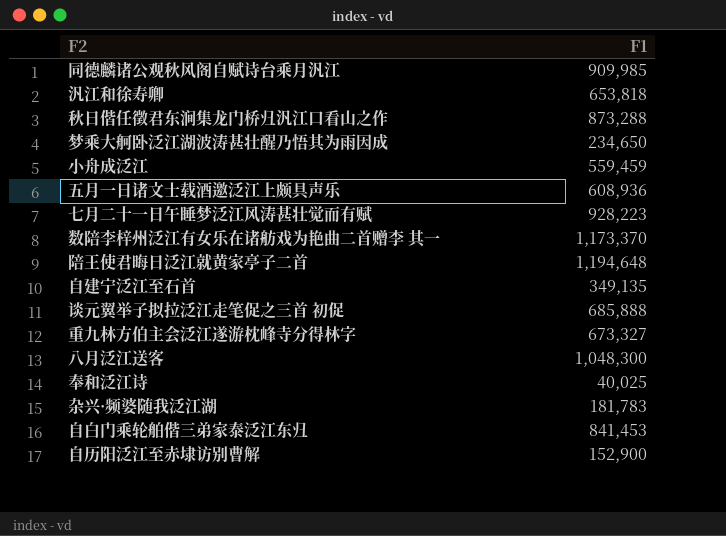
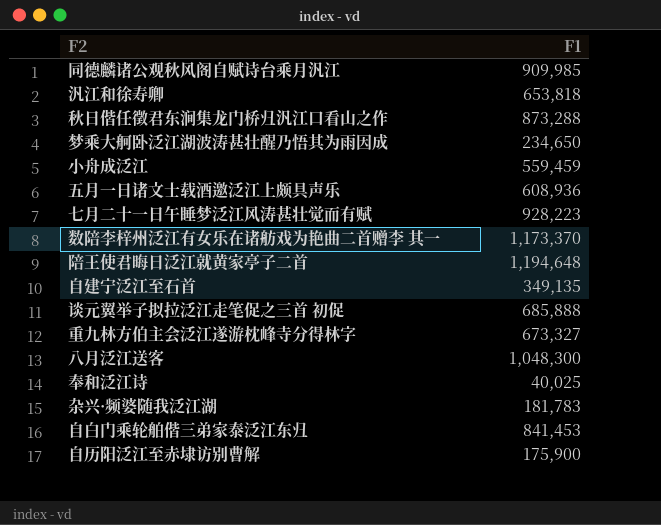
自历阳泛江至赤埭访别曹解 | F1: 152,900 -> 175,900

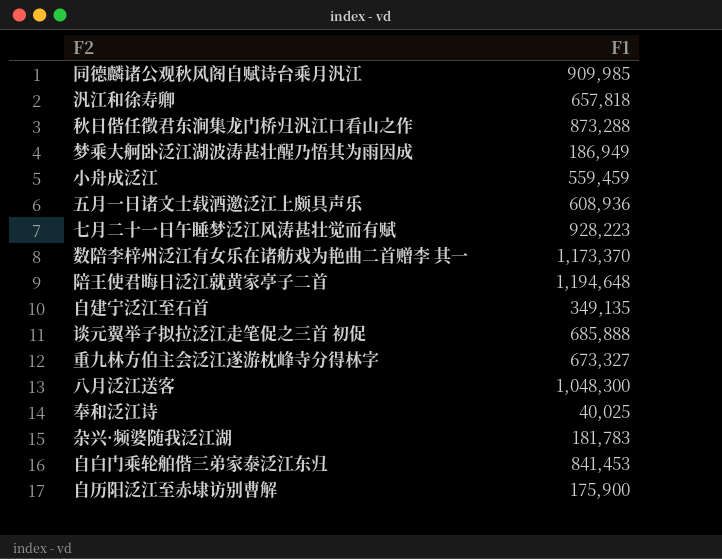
汎江和徐寿卿 | F1: 653,818 -> 657,818
梦乘大舸卧泛江湖波涛甚壮醒乃悟其为雨因成 | F1: 234,650 -> 186,949

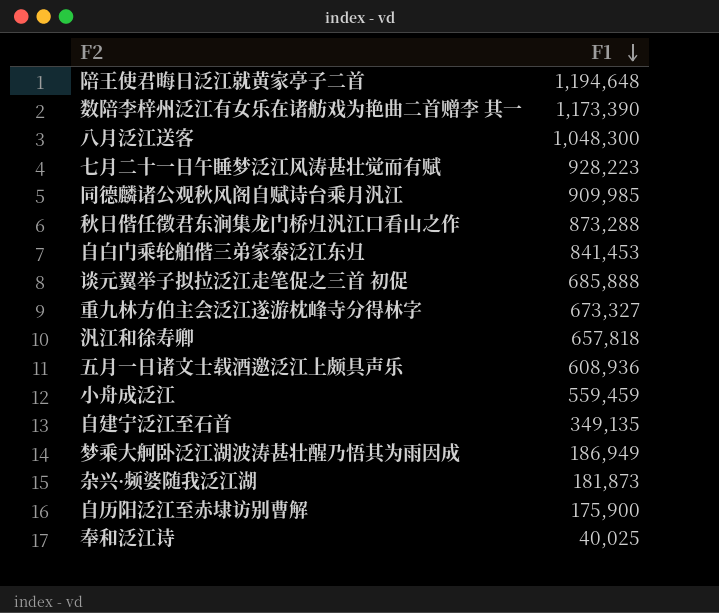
row order: none -> F1 descending
数陪李梓州泛江有女乐在诸舫戏为艳曲二首赠李 其一 | F1: 1,173,370 -> 1,173,390
杂兴·频婆随我泛江湖 | F1: 181,783 -> 181,873

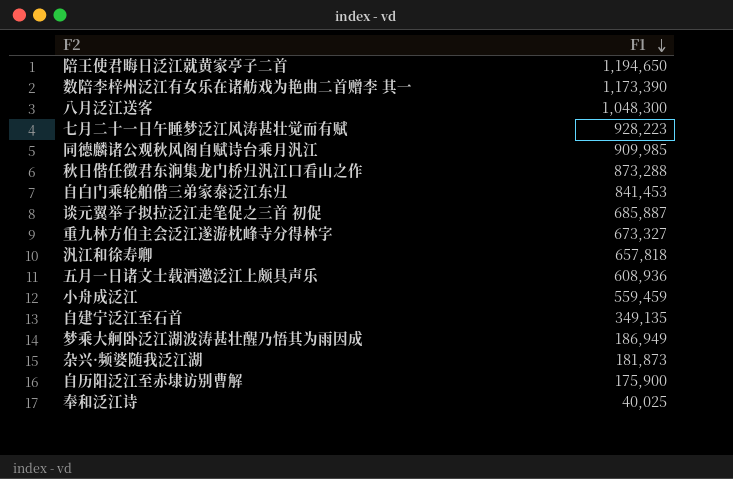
陪王使君晦日泛江就黄家亭子二首 | F1: 1,194,648 -> 1,194,650
谈元翼举子拟拉泛江走笔促之三首 初促 | F1: 685,888 -> 685,887

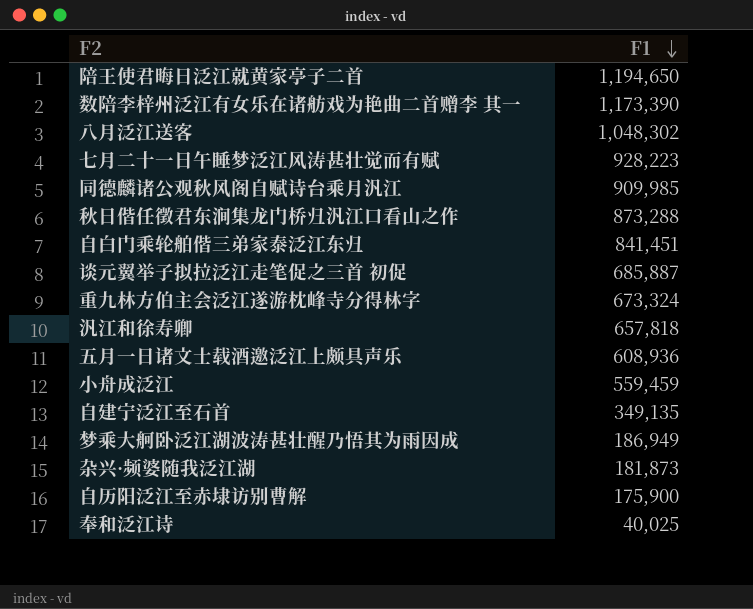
八月泛江送客 | F1: 1,048,300 -> 1,048,302
自白门乘轮舶偕三弟家泰泛江东归 | F1: 841,453 -> 841,451
重九林方伯主会泛江遂游枕峰寺分得林字 | F1: 673,327 -> 673,324

